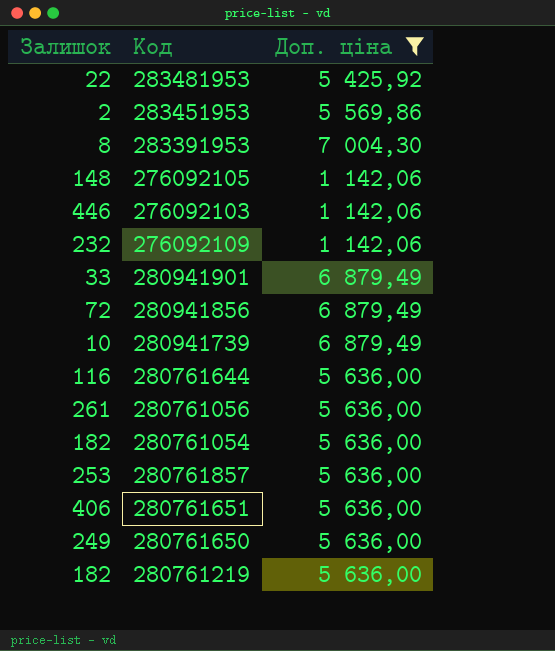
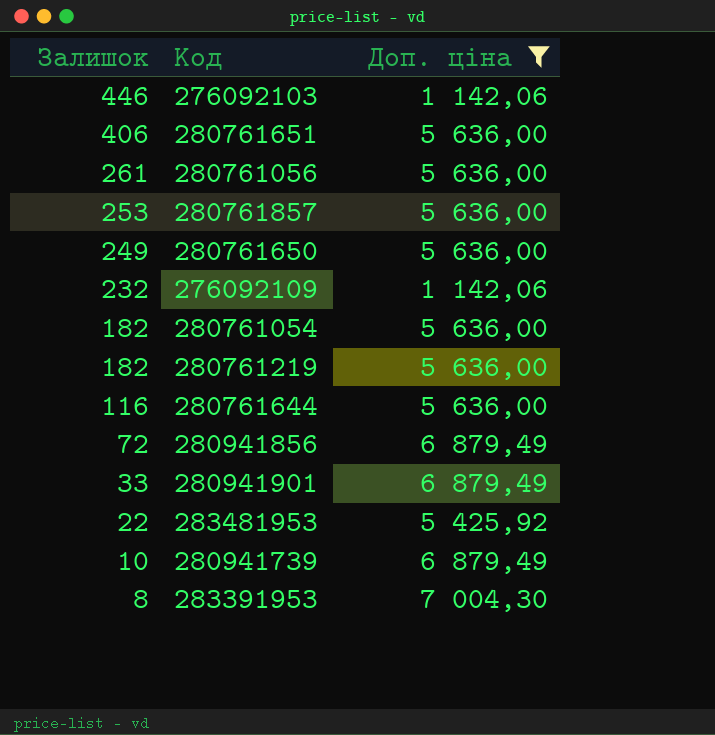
row order: none -> Залишок descending
row 283451953: 2 | 5 569,86 -> none
row 276092105: 148 | 1 142,06 -> none

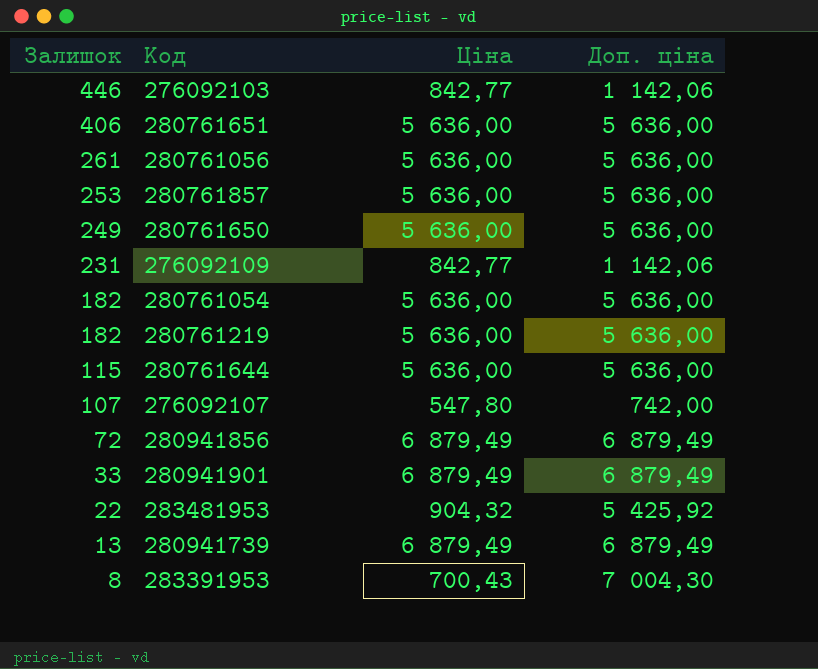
filter: Доп. ціна != 742,00 -> none
column Ціна | position: none -> 3
276092109 | Залишок: 232 -> 231
280761644 | Залишок: 116 -> 115
280941739 | Залишок: 10 -> 13

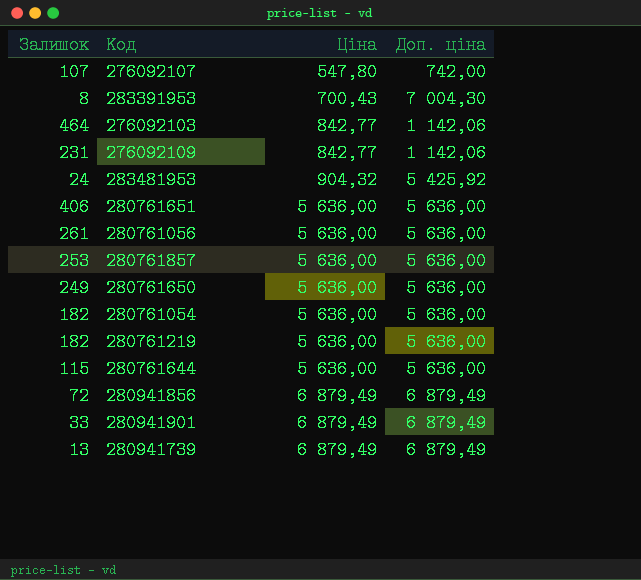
row order: Залишок descending -> Ціна ascending
276092103 | Залишок: 446 -> 464
283481953 | Залишок: 22 -> 24

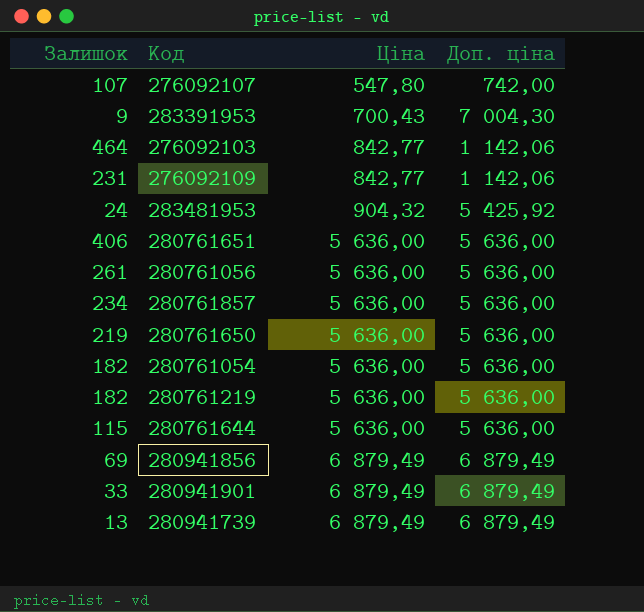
283391953 | Залишок: 8 -> 9
280761857 | Залишок: 253 -> 234
280761650 | Залишок: 249 -> 219
280941856 | Залишок: 72 -> 69

